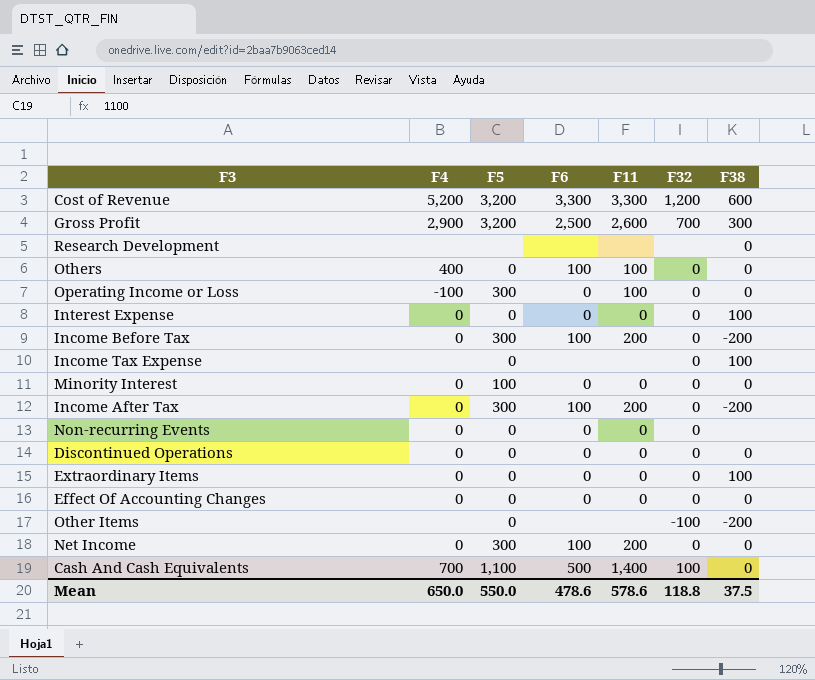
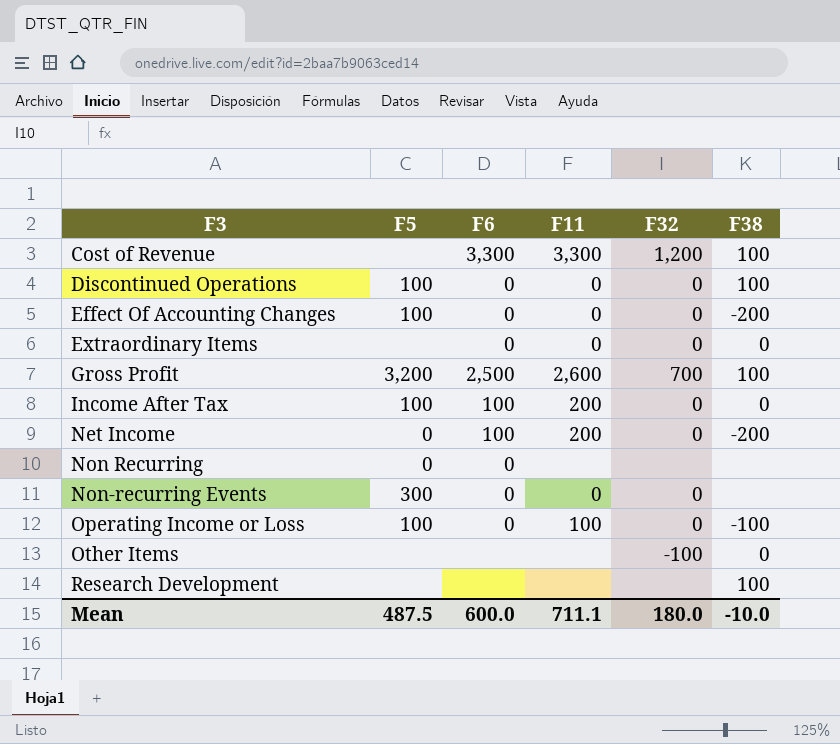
row order: none -> F3 ascending
column F4 | position: 2 -> none
row Others: 400 | 0 | 100 | 100 | 0 | 0 -> none
row Interest Expense: 0 | 0 | 0 | 0 | 0 | 100 -> none
row Income Before Tax: 0 | 300 | 100 | 200 | 0 | -200 -> none
row Income Tax Expense: none | 0 | none | none | 0 | 100 -> none
row Minority Interest: 0 | 100 | 0 | 0 | 0 | 0 -> none
row Cash And Cash Equivalents: 700 | 1,100 | 500 | 1,400 | 100 | 0 -> none
Cost of Revenue | F5: 3,200 -> none
Cost of Revenue | F38: 600 -> 100
Discontinued Operations | F5: 0 -> 100
Discontinued Operations | F38: 0 -> 100
Effect Of Accounting Changes | F5: 0 -> 100
Effect Of Accounting Changes | F38: 0 -> -200
Extraordinary Items | F5: 0 -> none
Extraordinary Items | F38: 100 -> 0
Gross Profit | F38: 300 -> 100
Income After Tax | F5: 300 -> 100
Income After Tax | F38: -200 -> 0
Net Income | F5: 300 -> 0
Net Income | F38: 0 -> -200
row Non Recurring: none -> 0 | 0 | none | none | none
Non-recurring Events | F5: 0 -> 300
Operating Income or Loss | F5: 300 -> 100
Operating Income or Loss | F38: 0 -> -100
Other Items | F5: 0 -> none
Other Items | F38: -200 -> 0
Research Development | F38: 0 -> 100
Mean | F5: 550.0 -> 487.5
Mean | F6: 478.6 -> 600.0
Mean | F11: 578.6 -> 711.1
Mean | F32: 118.8 -> 180.0
Mean | F38: 37.5 -> -10.0

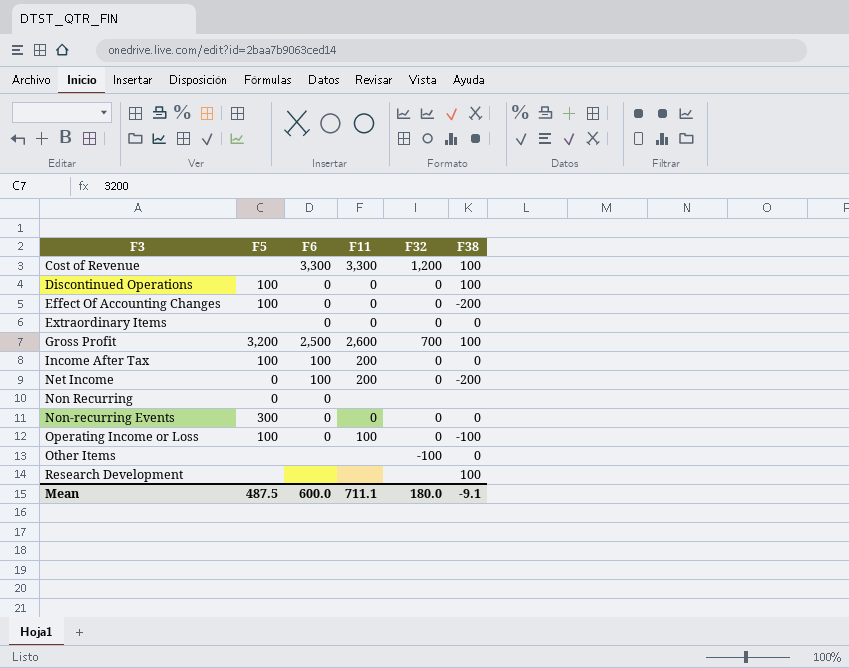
Non-recurring Events | F38: none -> 0
Mean | F38: -10.0 -> -9.1

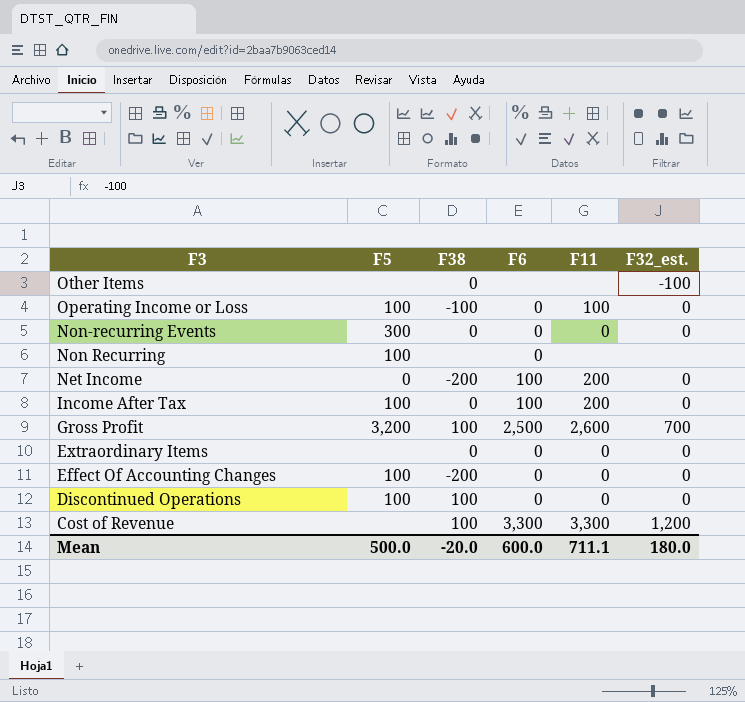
row order: F3 ascending -> F3 descending
column F38 | position: 6 -> 3
column name: F32 -> F32_est.
row Research Development: none | none | none | none | 100 -> none
Non Recurring | F5: 0 -> 100
Mean | F5: 487.5 -> 500.0
Mean | F38: -9.1 -> -20.0

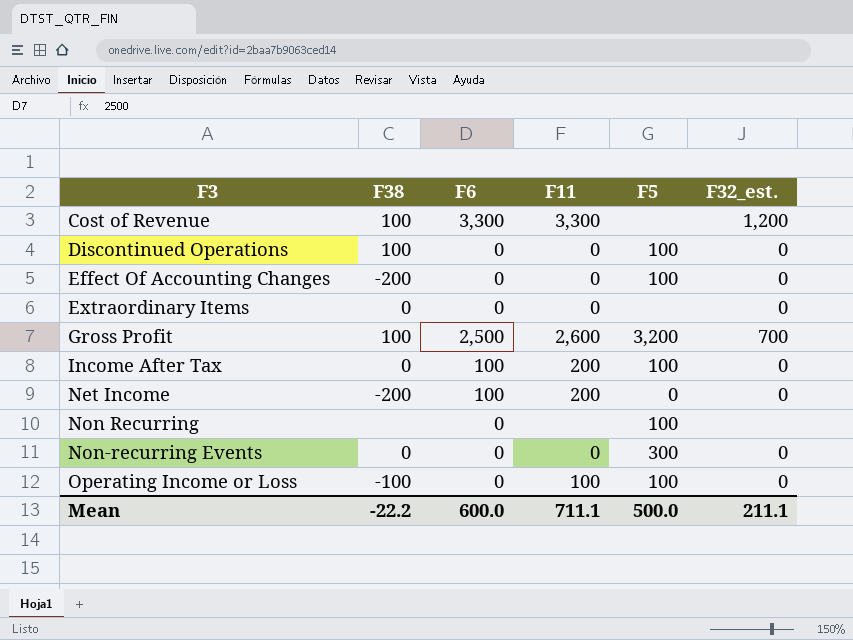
row order: F3 descending -> F3 ascending
column F5 | position: 2 -> 5
row Other Items: none | 0 | none | none | -100 -> none
Mean | F38: -20.0 -> -22.2
Mean | F32_est.: 180.0 -> 211.1

